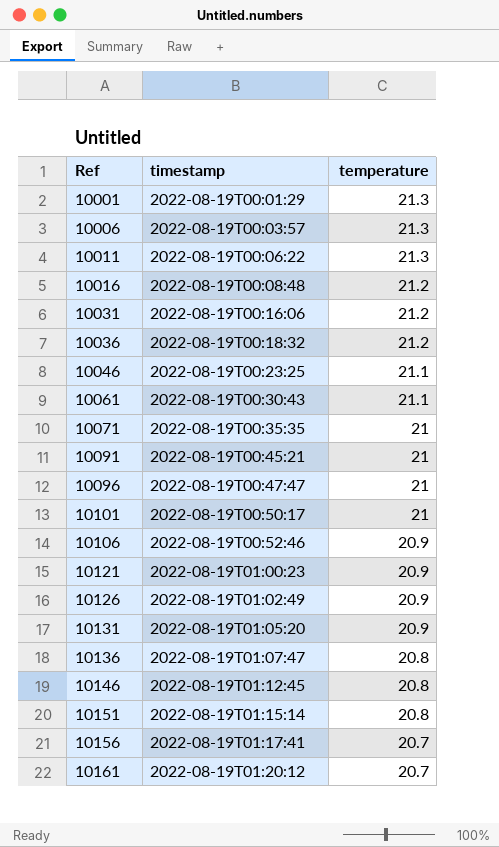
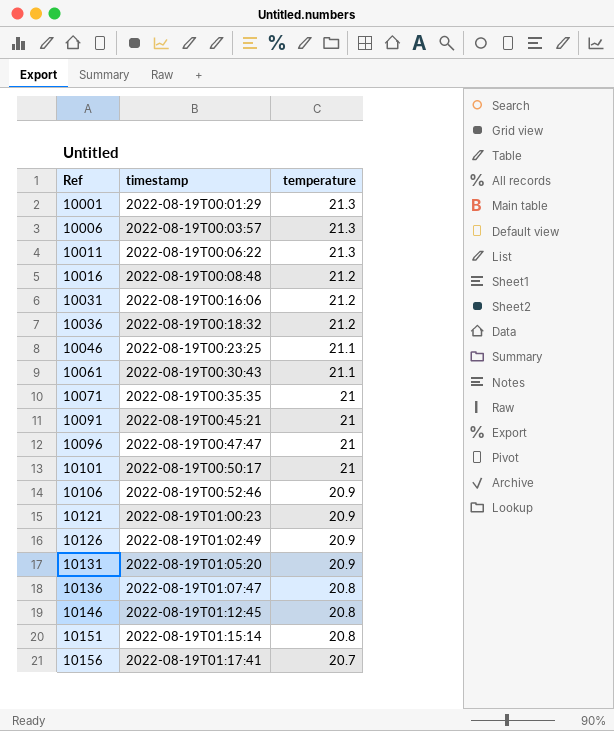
row 10161: 2022-08-19T01:20:12 | 20.7 -> none

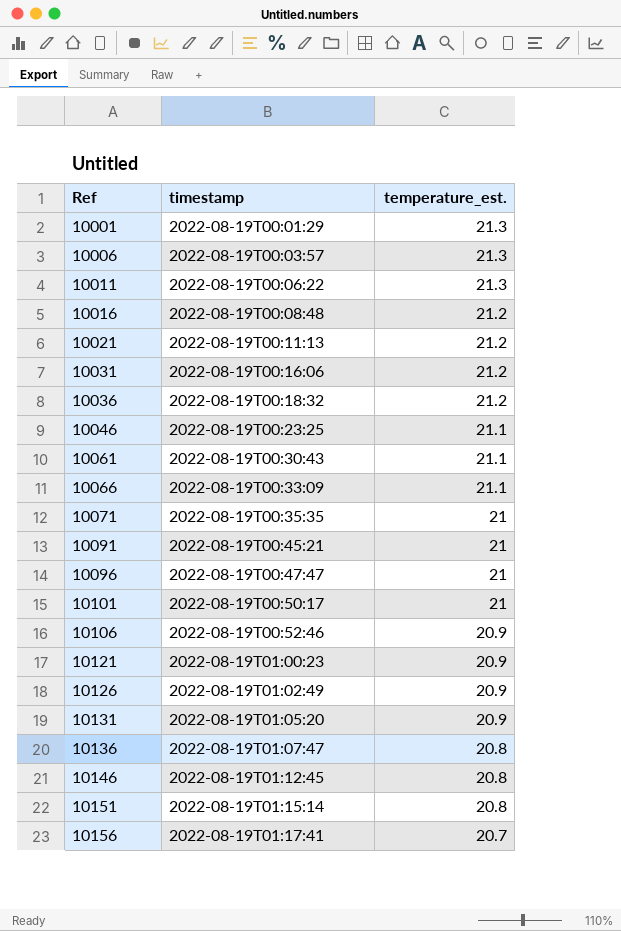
column name: temperature -> temperature_est.
row 10021: none -> 2022-08-19T00:11:13 | 21.2
row 10066: none -> 2022-08-19T00:33:09 | 21.1

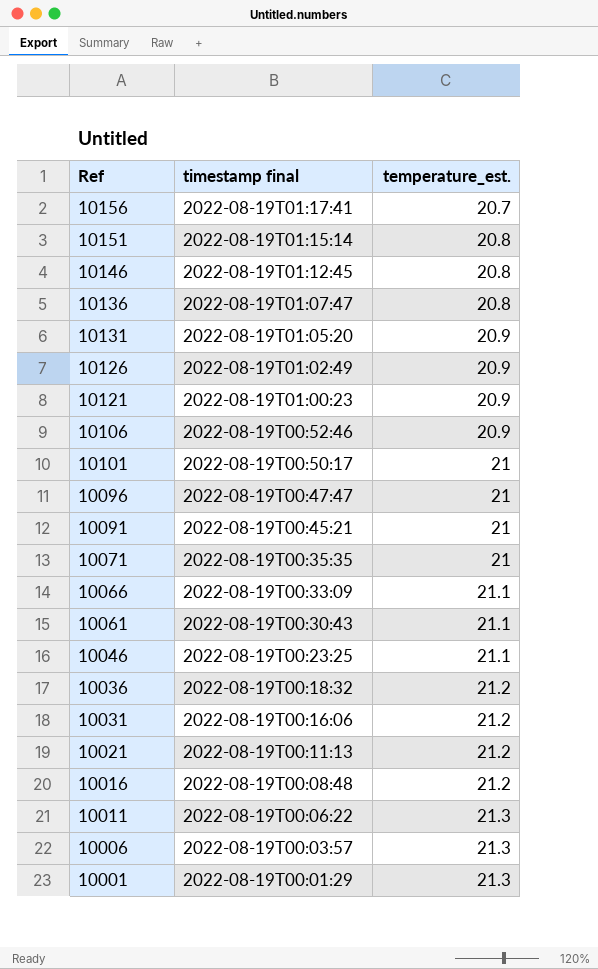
row order: Ref ascending -> Ref descending
column name: timestamp -> timestamp final

